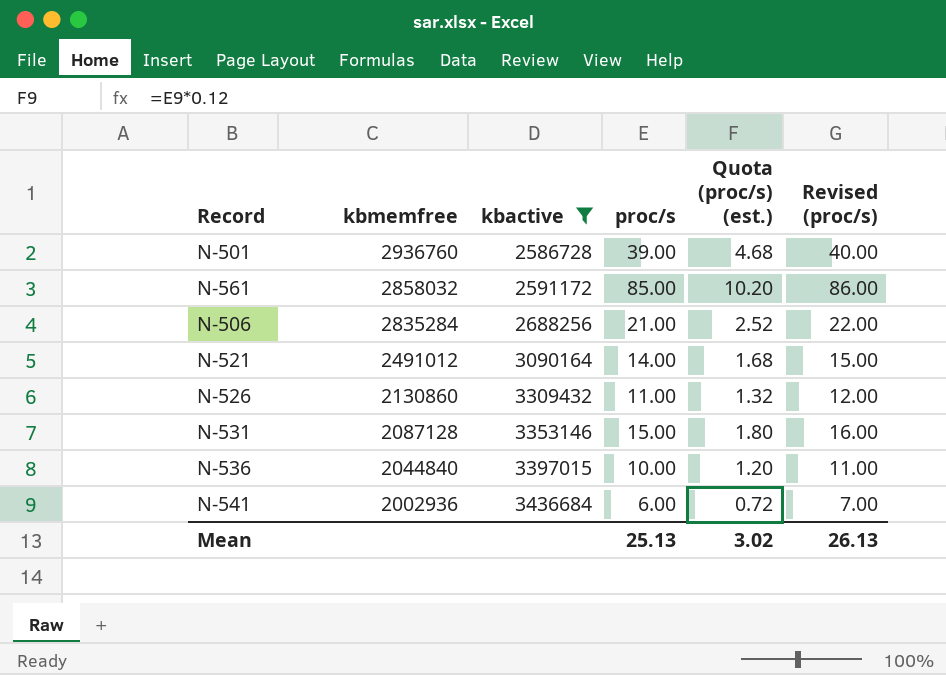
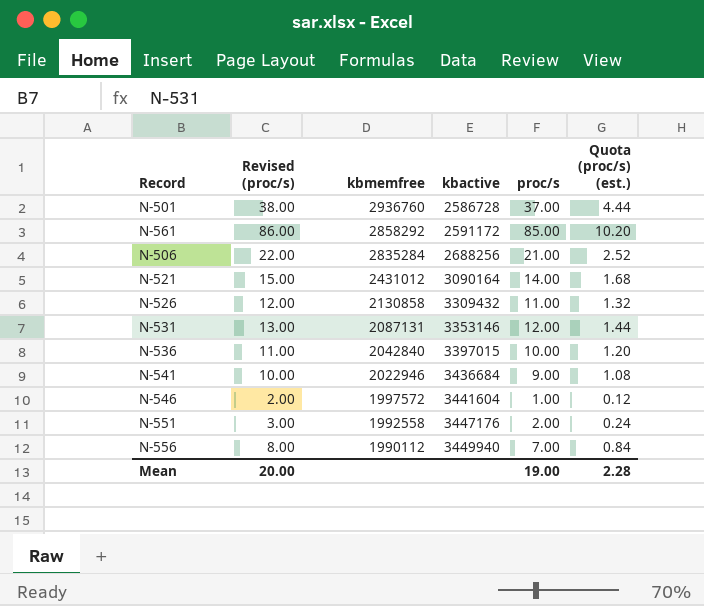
filter: kbactive <= 3436684 -> none
column Revised (proc/s) | position: 6 -> 2
N-501 | Revised (proc/s): 40.00 -> 38.00
N-501 | proc/s: 39.00 -> 37.00
N-501 | Quota (proc/s) (est.): 4.68 -> 4.44
N-561 | kbmemfree: 2858032 -> 2858292
N-521 | kbmemfree: 2491012 -> 2431012
N-526 | kbmemfree: 2130860 -> 2130858
N-531 | Revised (proc/s): 16.00 -> 13.00
N-531 | kbmemfree: 2087128 -> 2087131
N-531 | proc/s: 15.00 -> 12.00
N-531 | Quota (proc/s) (est.): 1.80 -> 1.44
N-536 | kbmemfree: 2044840 -> 2042840
N-541 | Revised (proc/s): 7.00 -> 10.00
N-541 | kbmemfree: 2002936 -> 2022946
N-541 | proc/s: 6.00 -> 9.00
N-541 | Quota (proc/s) (est.): 0.72 -> 1.08
Mean | Revised (proc/s): 26.13 -> 20.00
Mean | proc/s: 25.13 -> 19.00
Mean | Quota (proc/s) (est.): 3.02 -> 2.28

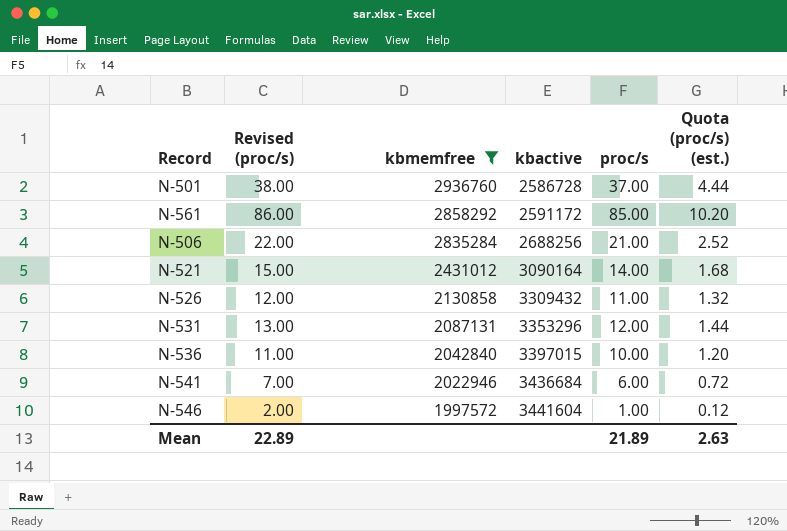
filter: none -> kbmemfree >= 1997572
N-531 | kbactive: 3353146 -> 3353296
N-541 | Revised (proc/s): 10.00 -> 7.00
N-541 | proc/s: 9.00 -> 6.00
N-541 | Quota (proc/s) (est.): 1.08 -> 0.72
Mean | Revised (proc/s): 20.00 -> 22.89
Mean | proc/s: 19.00 -> 21.89
Mean | Quota (proc/s) (est.): 2.28 -> 2.63

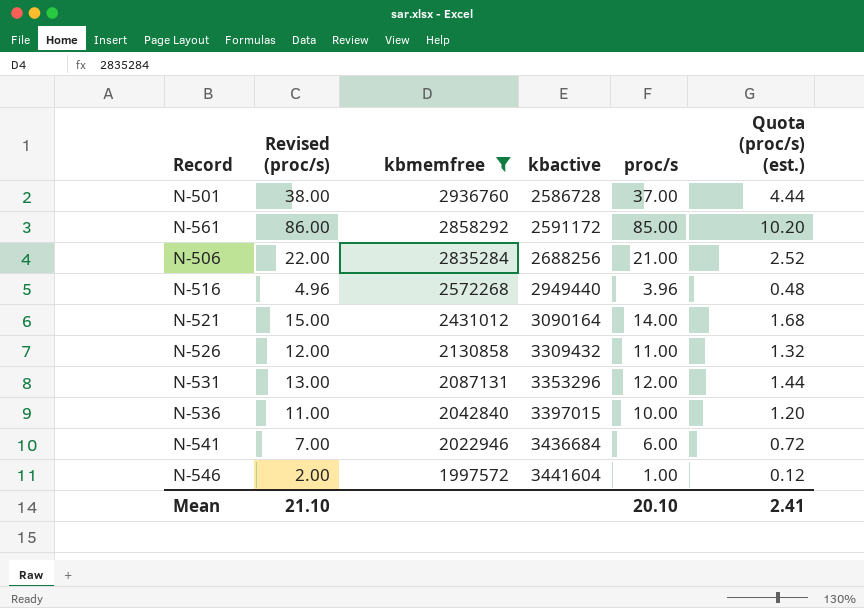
row N-516: none -> 4.96 | 2572268 | 2949440 | 3.96 | 0.48
Mean | Revised (proc/s): 22.89 -> 21.10
Mean | proc/s: 21.89 -> 20.10
Mean | Quota (proc/s) (est.): 2.63 -> 2.41

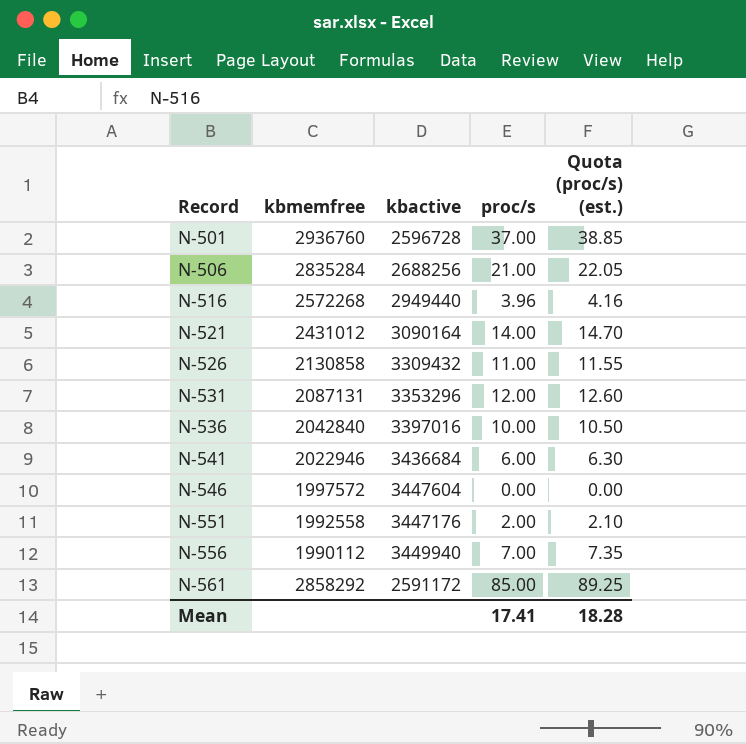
filter: kbmemfree >= 1997572 -> none
row order: kbmemfree descending -> Record ascending
column Revised (proc/s) | formula: [proc/s] + 1 -> none
column Quota (proc/s) (est.) | formula: [proc/s] * 0.12 -> [proc/s] * 1.05
N-501 | kbactive: 2586728 -> 2596728
N-536 | kbactive: 3397015 -> 3397016
N-546 | kbactive: 3441604 -> 3447604
N-546 | proc/s: 1.00 -> 0.00
Mean | proc/s: 20.10 -> 17.41
Mean | Quota (proc/s) (est.): 2.41 -> 18.28

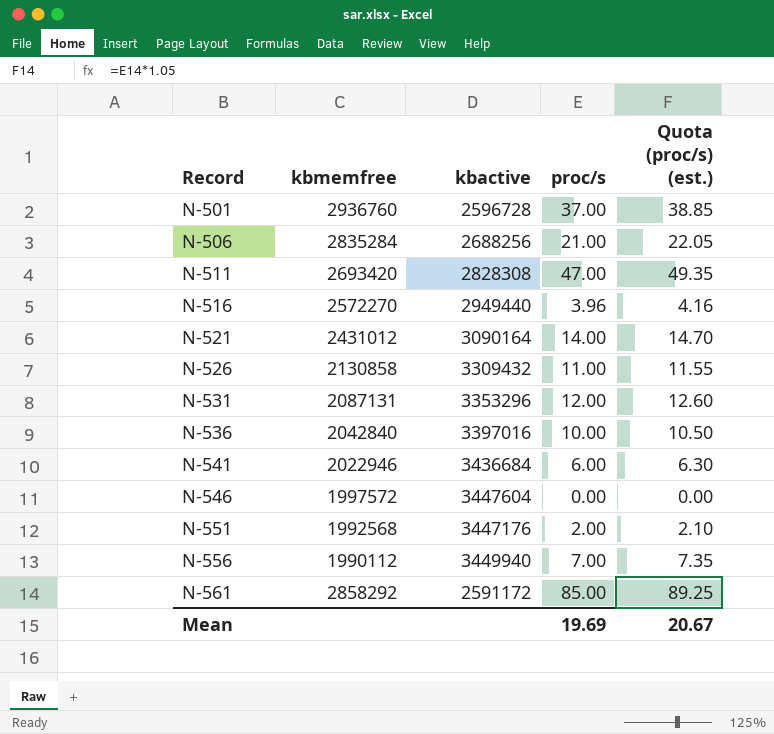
row N-511: none -> 2693420 | 2828308 | 47.00 | 49.35
N-516 | kbmemfree: 2572268 -> 2572270
N-551 | kbmemfree: 1992558 -> 1992568
Mean | proc/s: 17.41 -> 19.69
Mean | Quota (proc/s) (est.): 18.28 -> 20.67

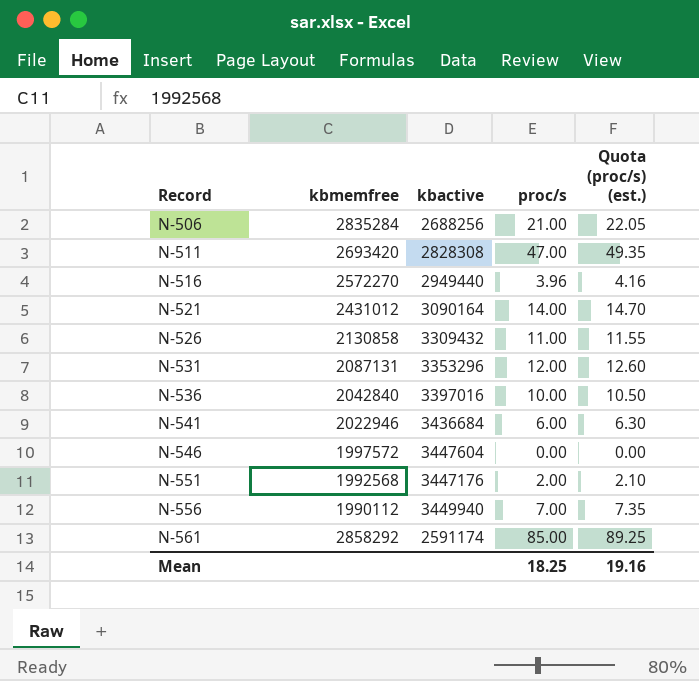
row N-501: 2936760 | 2596728 | 37.00 | 38.85 -> none
N-561 | kbactive: 2591172 -> 2591174
Mean | proc/s: 19.69 -> 18.25
Mean | Quota (proc/s) (est.): 20.67 -> 19.16

